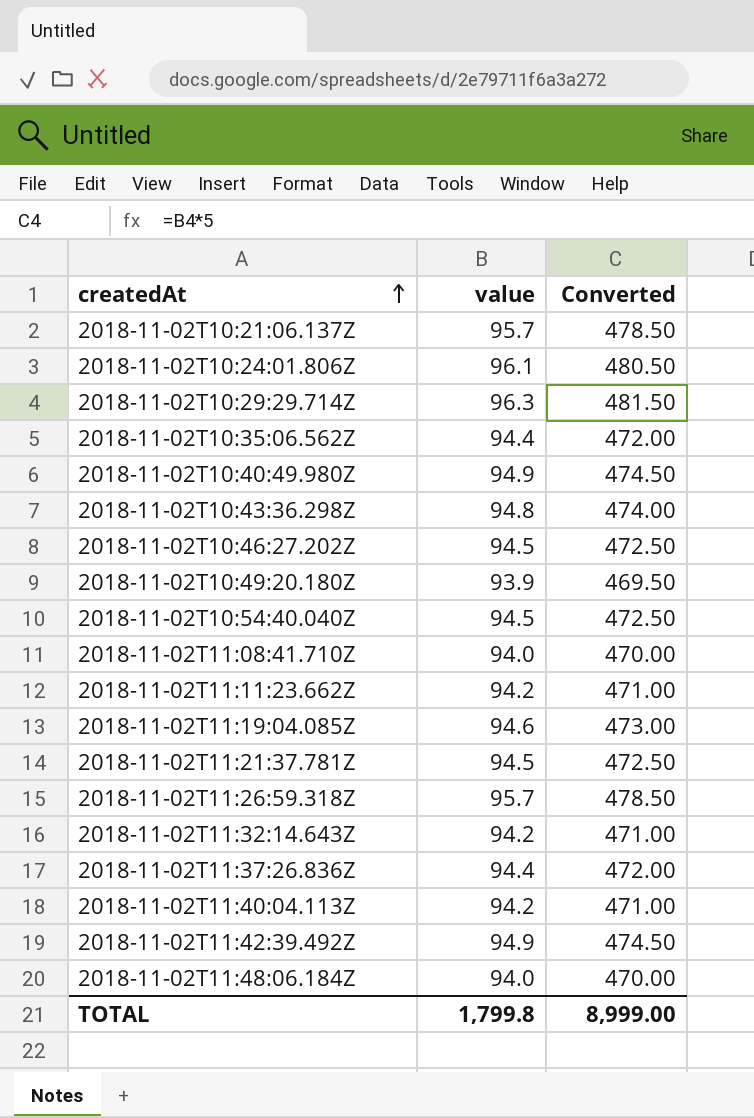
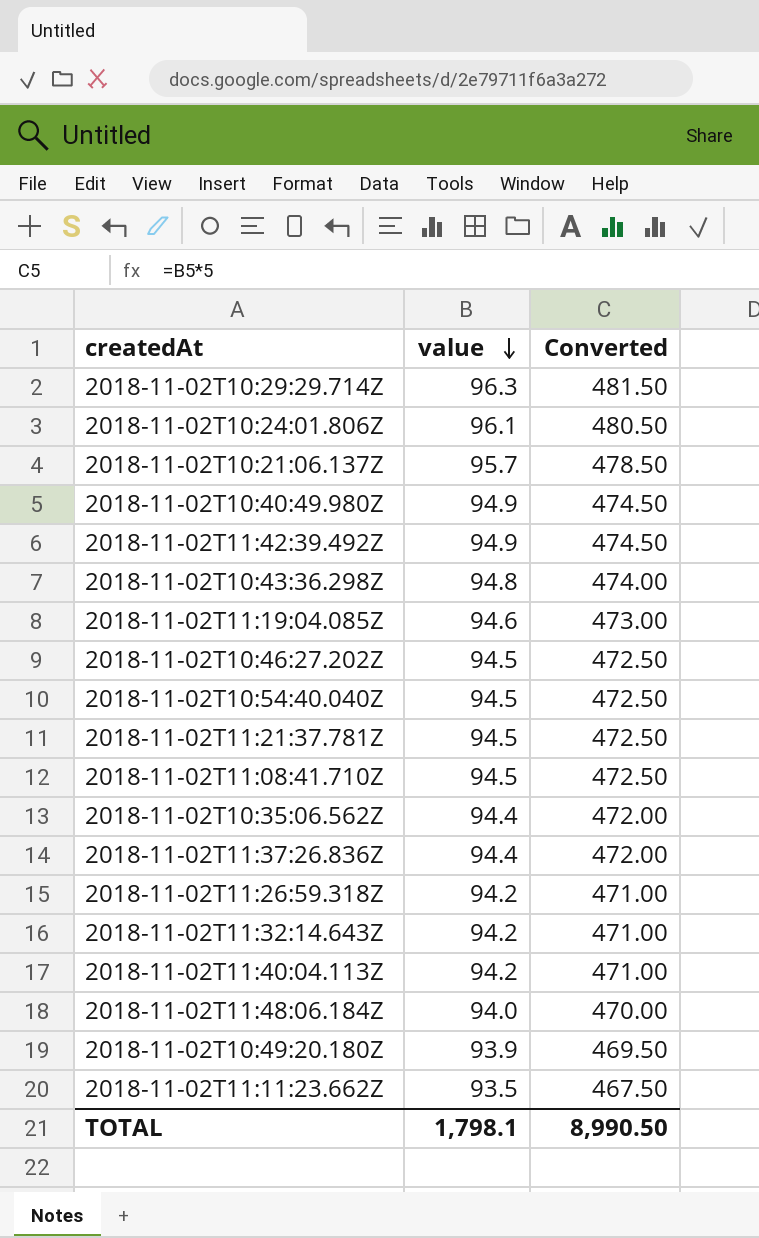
row order: createdAt ascending -> value descending
2018-11-02T11:08:41.710Z | value: 94.0 -> 94.5
2018-11-02T11:08:41.710Z | Converted: 470.00 -> 472.50
2018-11-02T11:26:59.318Z | value: 95.7 -> 94.2
2018-11-02T11:26:59.318Z | Converted: 478.50 -> 471.00
2018-11-02T11:11:23.662Z | value: 94.2 -> 93.5
2018-11-02T11:11:23.662Z | Converted: 471.00 -> 467.50
TOTAL | value: 1,799.8 -> 1,798.1
TOTAL | Converted: 8,999.00 -> 8,990.50

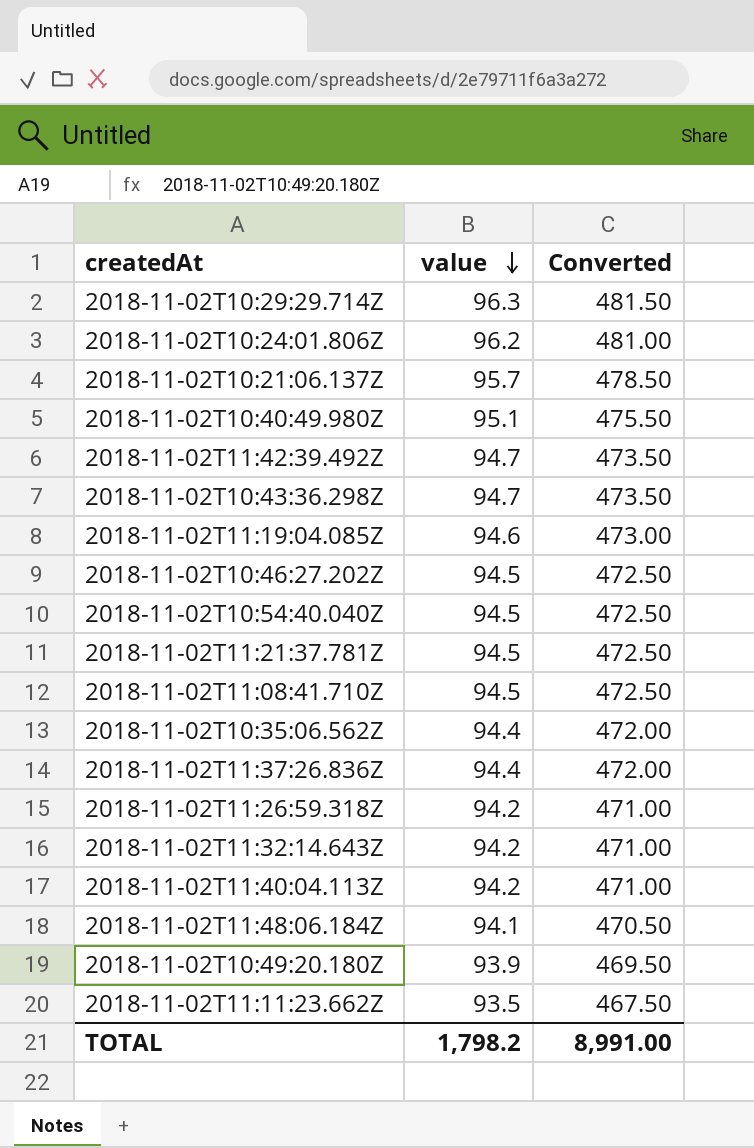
2018-11-02T10:24:01.806Z | value: 96.1 -> 96.2
2018-11-02T10:24:01.806Z | Converted: 480.50 -> 481.00
2018-11-02T10:40:49.980Z | value: 94.9 -> 95.1
2018-11-02T10:40:49.980Z | Converted: 474.50 -> 475.50
2018-11-02T11:42:39.492Z | value: 94.9 -> 94.7
2018-11-02T11:42:39.492Z | Converted: 474.50 -> 473.50
2018-11-02T10:43:36.298Z | value: 94.8 -> 94.7
2018-11-02T10:43:36.298Z | Converted: 474.00 -> 473.50
2018-11-02T11:48:06.184Z | value: 94.0 -> 94.1
2018-11-02T11:48:06.184Z | Converted: 470.00 -> 470.50
TOTAL | value: 1,798.1 -> 1,798.2
TOTAL | Converted: 8,990.50 -> 8,991.00

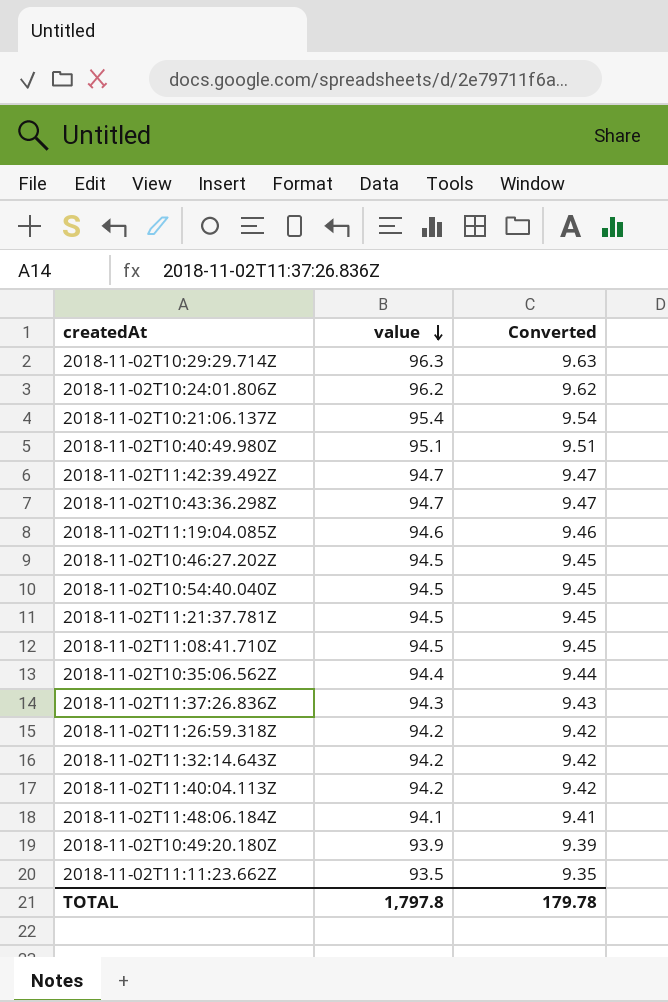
column Converted | formula: [value] * 5 -> [value] * 0.1
2018-11-02T10:21:06.137Z | value: 95.7 -> 95.4
2018-11-02T11:37:26.836Z | value: 94.4 -> 94.3
TOTAL | value: 1,798.2 -> 1,797.8
TOTAL | Converted: 8,991.00 -> 179.78

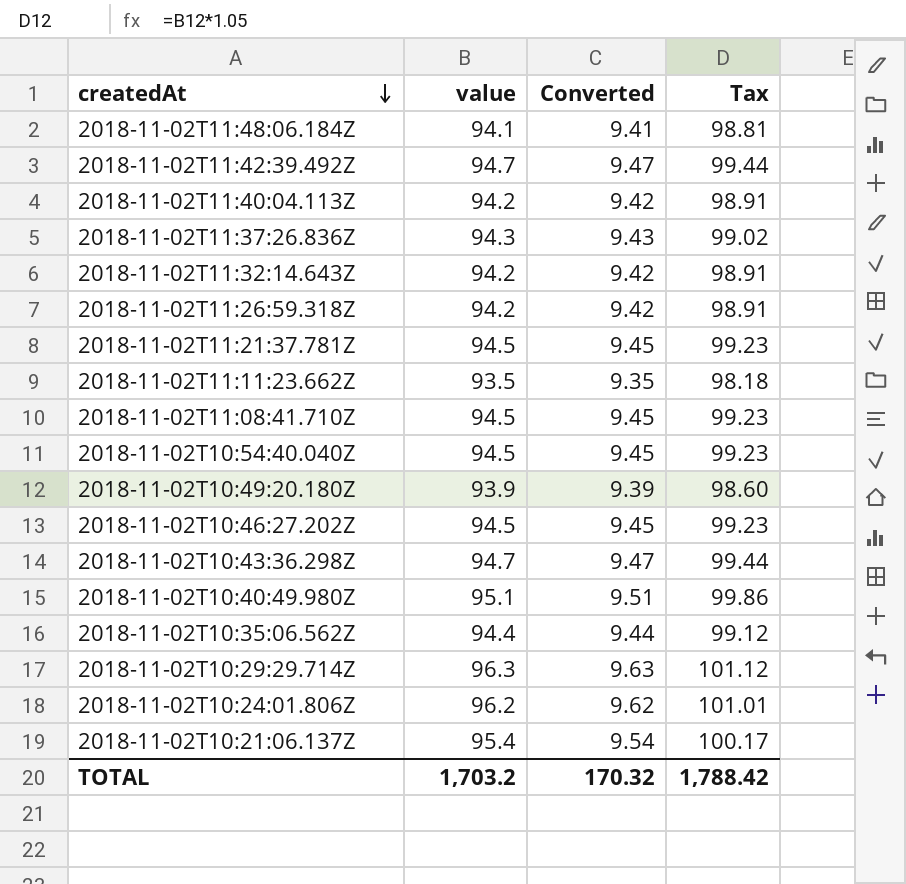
row order: value descending -> createdAt descending
column Tax | formula: none -> [value] * 1.05
row 2018-11-02T11:19:04.085Z: 94.6 | 9.46 -> none
TOTAL | value: 1,797.8 -> 1,703.2
TOTAL | Converted: 179.78 -> 170.32

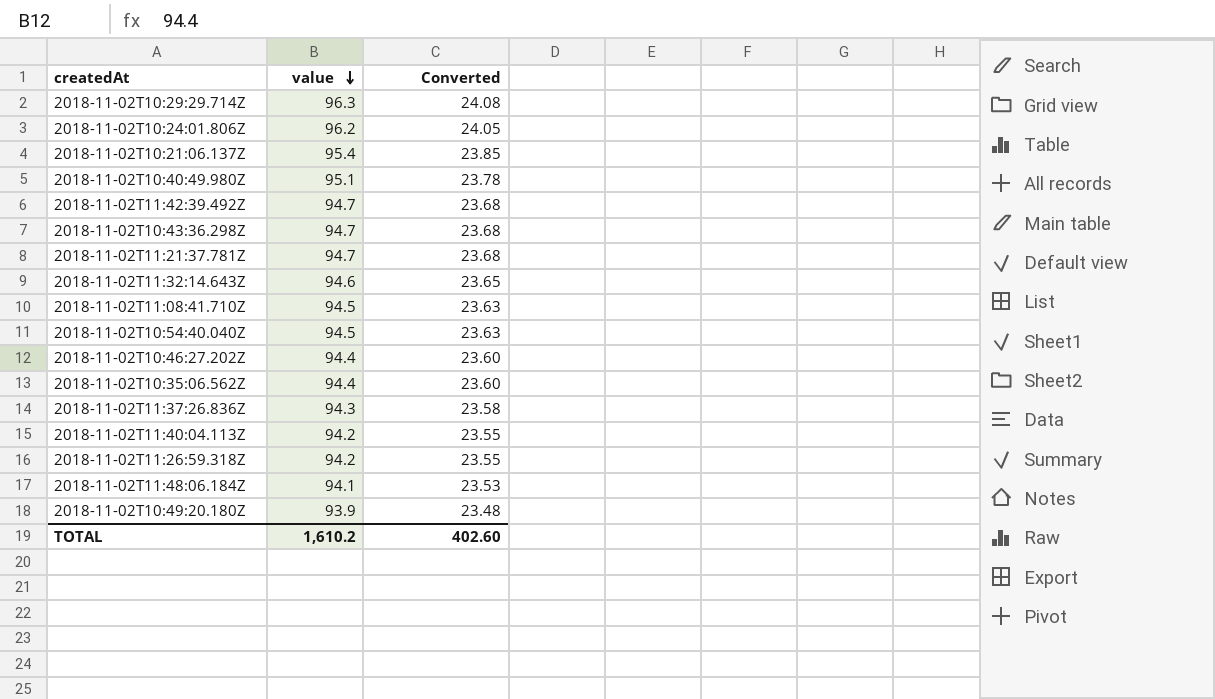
row order: createdAt descending -> value descending
column Tax | formula: [value] * 1.05 -> none
column Converted | formula: [value] * 0.1 -> [value] * 0.25
row 2018-11-02T11:11:23.662Z: 93.5 | 9.35 | 98.18 -> none
2018-11-02T11:21:37.781Z | value: 94.5 -> 94.7
2018-11-02T11:32:14.643Z | value: 94.2 -> 94.6
2018-11-02T10:46:27.202Z | value: 94.5 -> 94.4
TOTAL | value: 1,703.2 -> 1,610.2
TOTAL | Converted: 170.32 -> 402.60

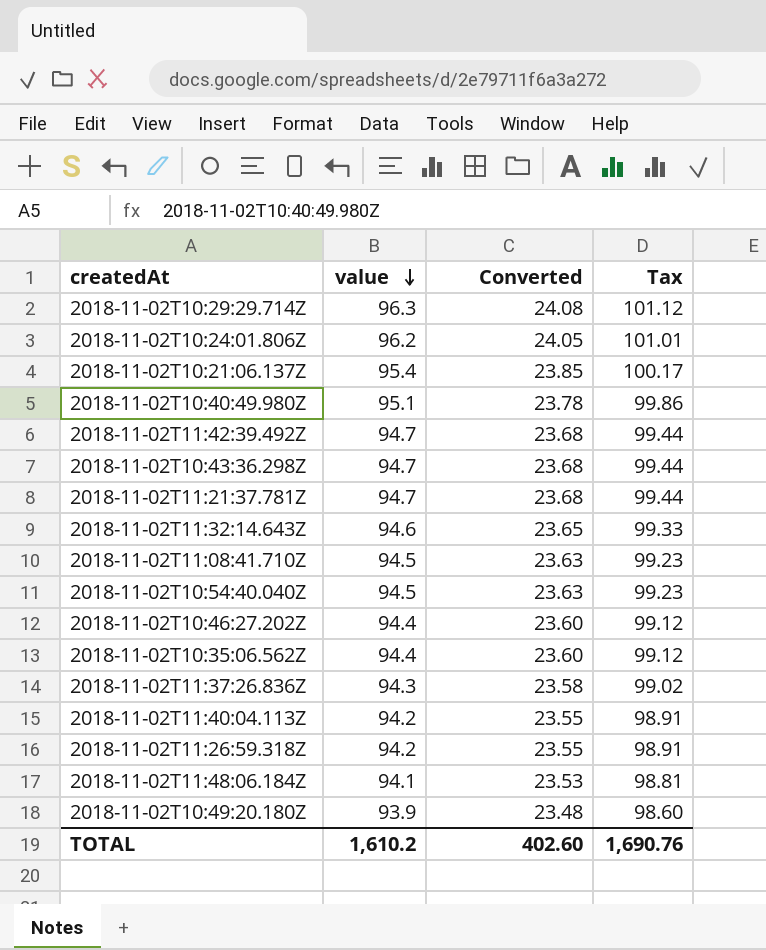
column Tax | formula: none -> [value] * 1.05

